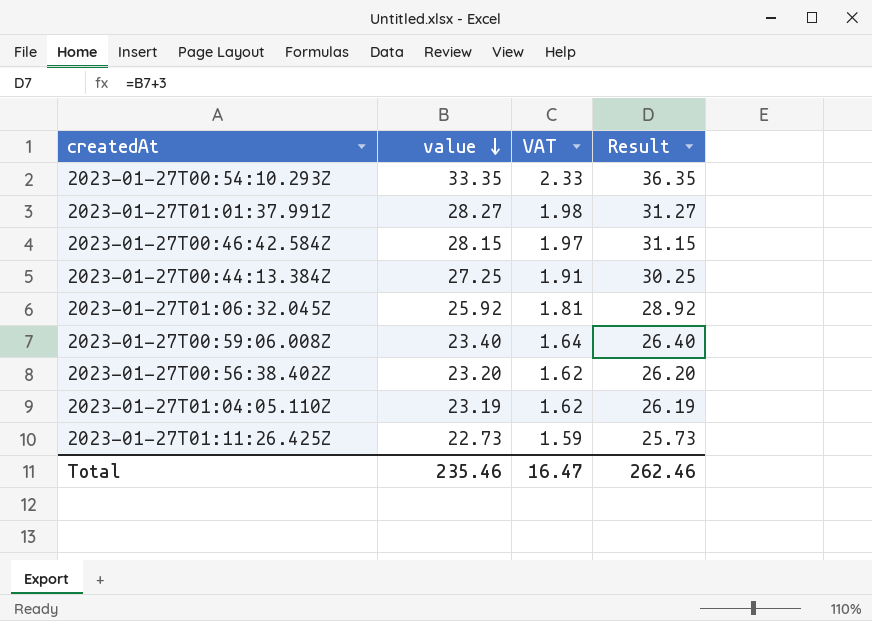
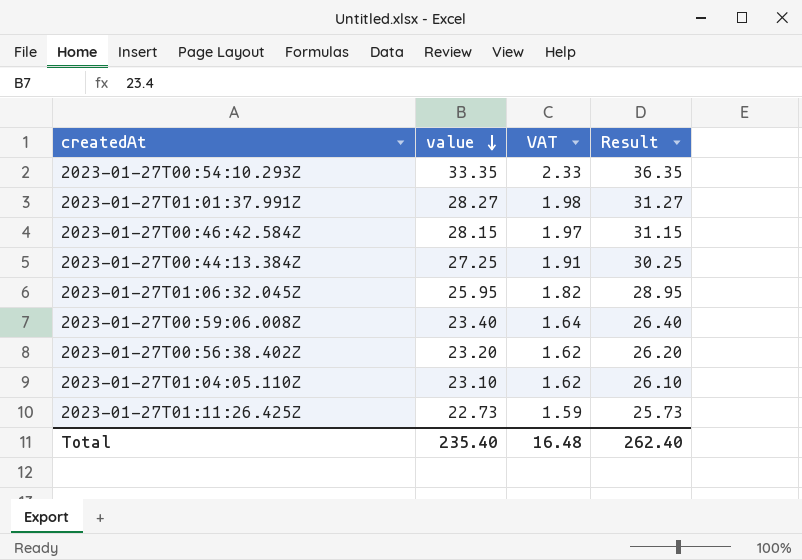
2023-01-27T01:06:32.045Z | value: 25.92 -> 25.95
2023-01-27T01:06:32.045Z | VAT: 1.81 -> 1.82
2023-01-27T01:06:32.045Z | Result: 28.92 -> 28.95
2023-01-27T01:04:05.110Z | value: 23.19 -> 23.10
2023-01-27T01:04:05.110Z | Result: 26.19 -> 26.10
Total | value: 235.46 -> 235.40
Total | VAT: 16.47 -> 16.48
Total | Result: 262.46 -> 262.40

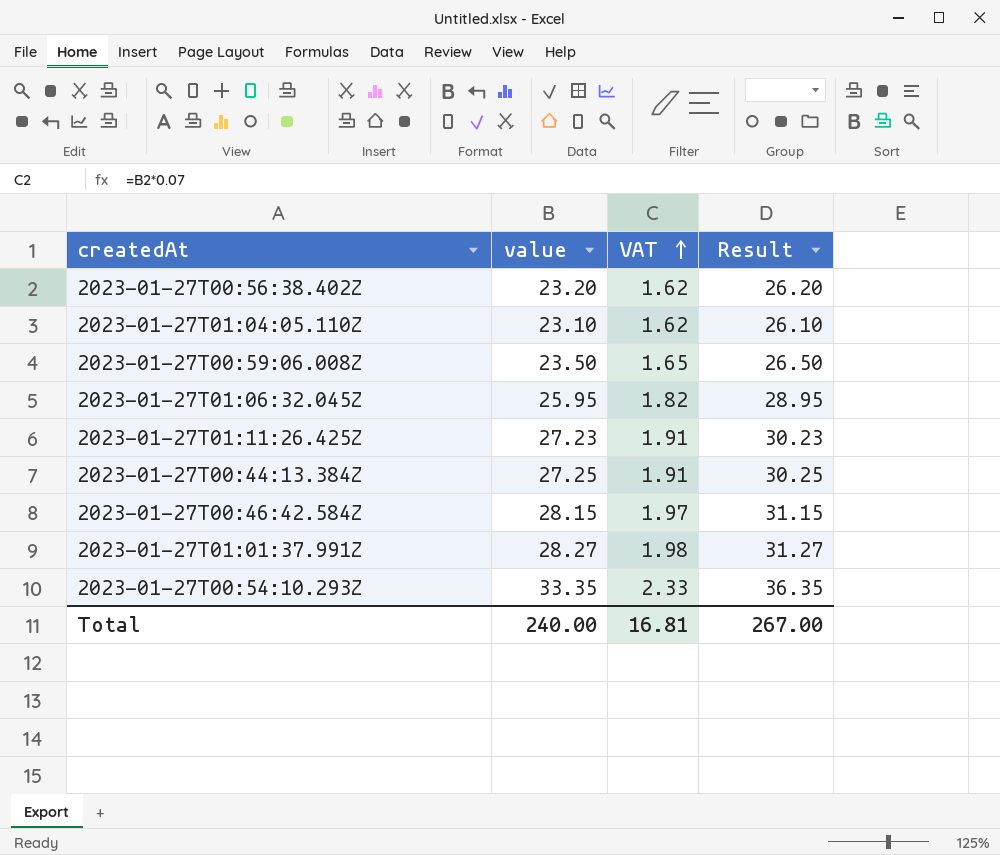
row order: value descending -> VAT ascending
2023-01-27T00:59:06.008Z | value: 23.40 -> 23.50
2023-01-27T00:59:06.008Z | VAT: 1.64 -> 1.65
2023-01-27T00:59:06.008Z | Result: 26.40 -> 26.50
2023-01-27T01:11:26.425Z | value: 22.73 -> 27.23
2023-01-27T01:11:26.425Z | VAT: 1.59 -> 1.91
2023-01-27T01:11:26.425Z | Result: 25.73 -> 30.23
Total | value: 235.40 -> 240.00
Total | VAT: 16.48 -> 16.81
Total | Result: 262.40 -> 267.00

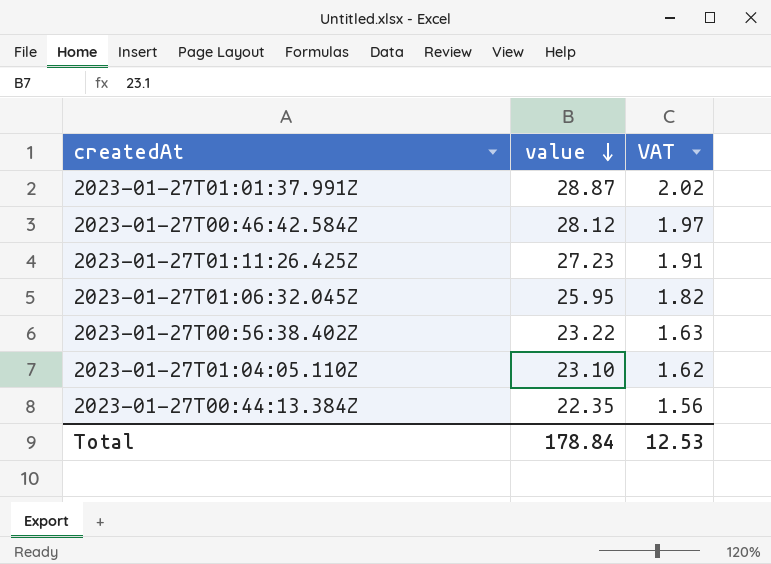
row order: VAT ascending -> value descending
column Result | formula: [value] + 3 -> none
row 2023-01-27T00:59:06.008Z: 23.50 | 1.65 | 26.50 -> none
row 2023-01-27T00:54:10.293Z: 33.35 | 2.33 | 36.35 -> none
2023-01-27T01:01:37.991Z | value: 28.27 -> 28.87
2023-01-27T01:01:37.991Z | VAT: 1.98 -> 2.02
2023-01-27T00:46:42.584Z | value: 28.15 -> 28.12
2023-01-27T00:56:38.402Z | value: 23.20 -> 23.22
2023-01-27T00:56:38.402Z | VAT: 1.62 -> 1.63
2023-01-27T00:44:13.384Z | value: 27.25 -> 22.35
2023-01-27T00:44:13.384Z | VAT: 1.91 -> 1.56
Total | value: 240.00 -> 178.84
Total | VAT: 16.81 -> 12.53

